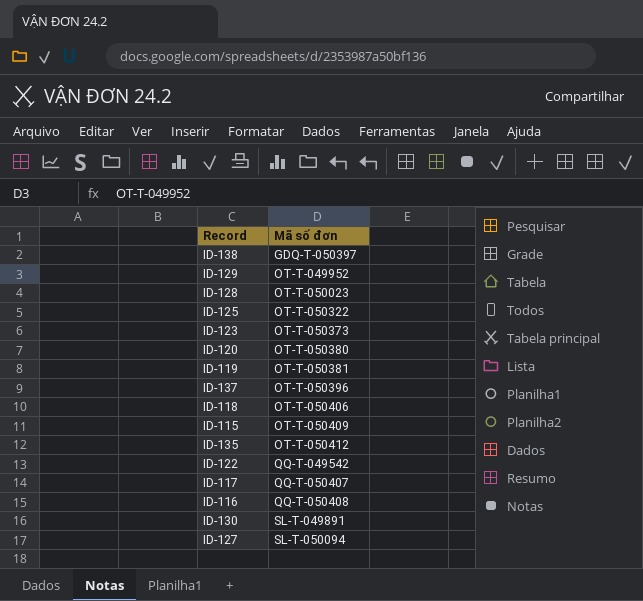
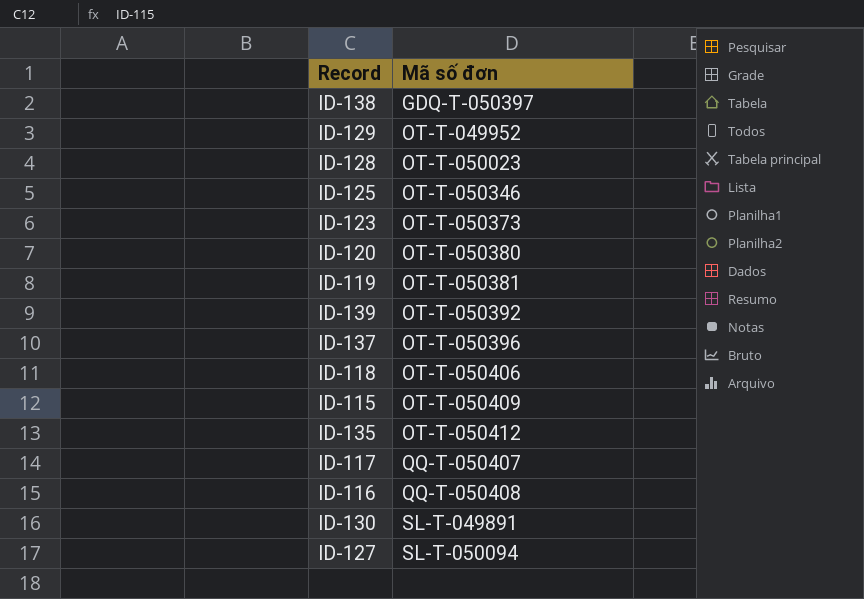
row ID-122: QQ-T-049542 -> none
ID-125 | Mã số đơn: OT-T-050322 -> OT-T-050346
row ID-139: none -> OT-T-050392

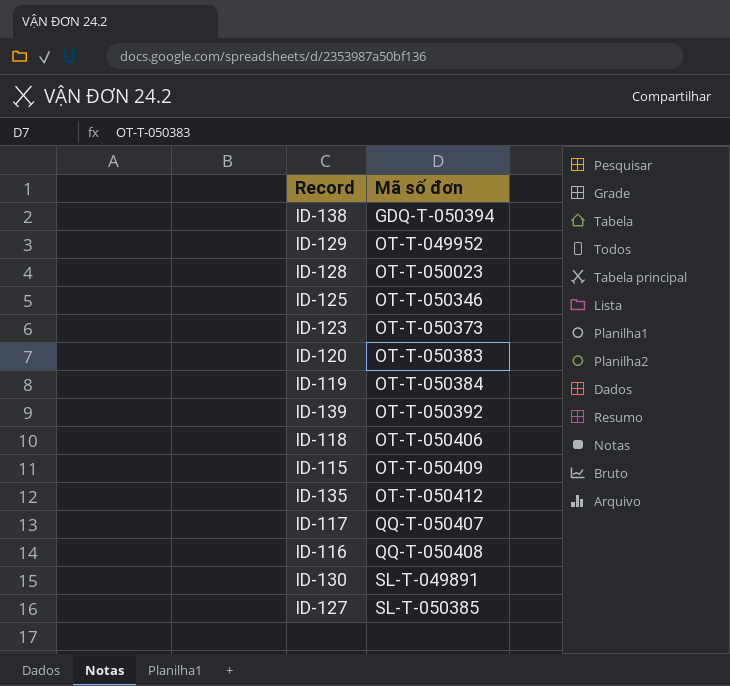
row ID-137: OT-T-050396 -> none
ID-138 | Mã số đơn: GDQ-T-050397 -> GDQ-T-050394
ID-120 | Mã số đơn: OT-T-050380 -> OT-T-050383
ID-119 | Mã số đơn: OT-T-050381 -> OT-T-050384
ID-127 | Mã số đơn: SL-T-050094 -> SL-T-050385

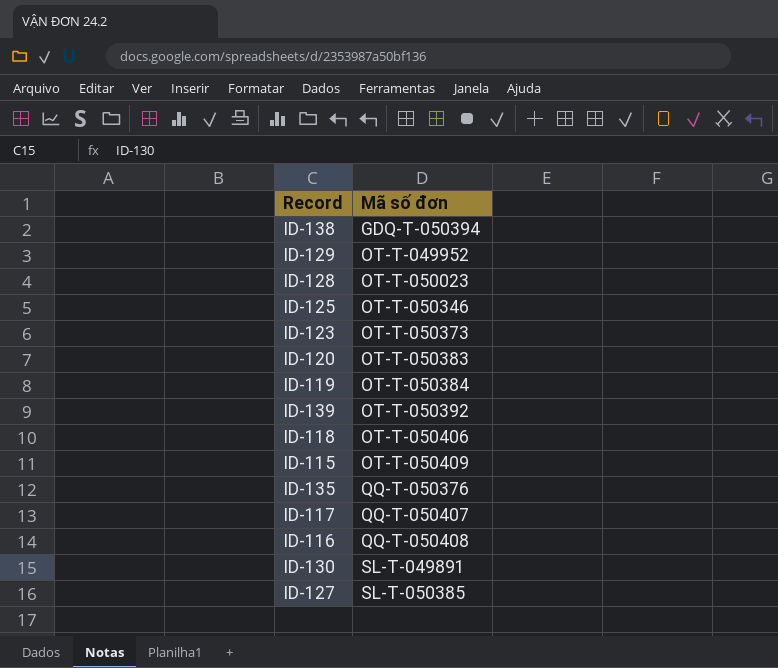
ID-135 | Mã số đơn: OT-T-050412 -> QQ-T-050376

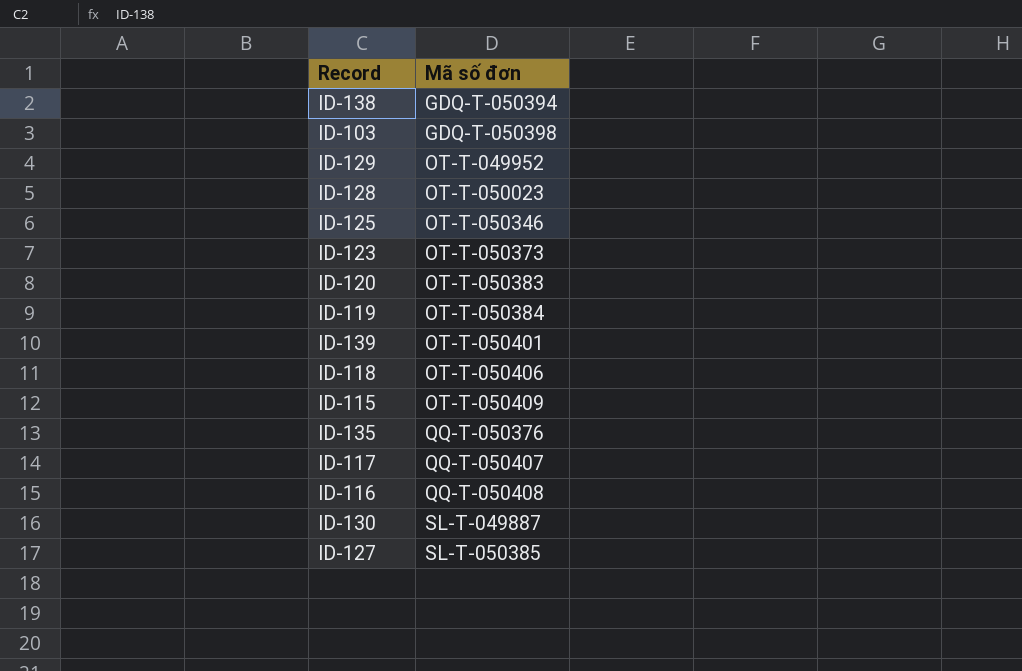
row ID-103: none -> GDQ-T-050398
ID-139 | Mã số đơn: OT-T-050392 -> OT-T-050401
ID-130 | Mã số đơn: SL-T-049891 -> SL-T-049887

